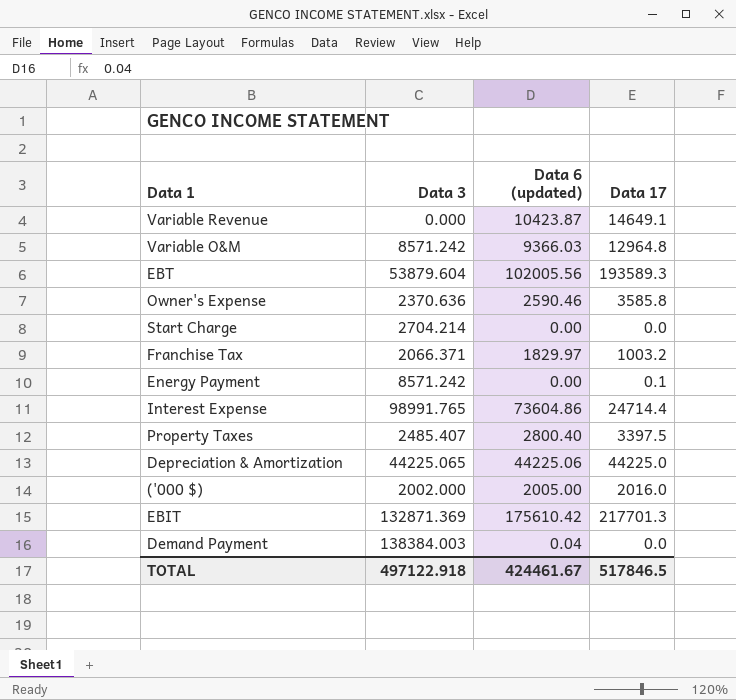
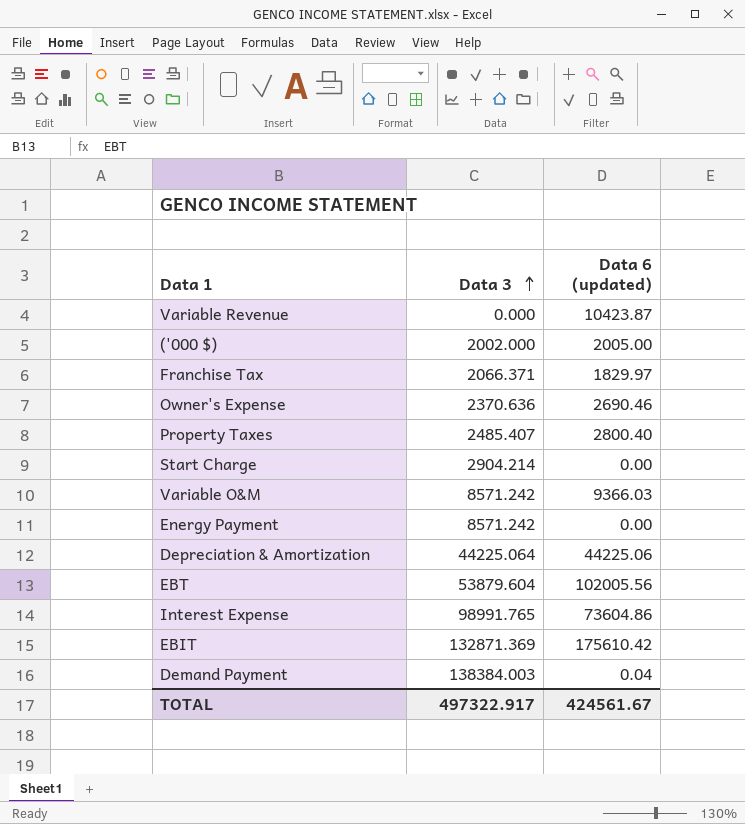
row order: none -> Data 3 ascending
column Data 17 | position: 4 -> none
Owner's Expense | Data 6 (updated): 2590.46 -> 2690.46
Start Charge | Data 3: 2704.214 -> 2904.214
Depreciation & Amortization | Data 3: 44225.065 -> 44225.064
TOTAL | Data 3: 497122.918 -> 497322.917
TOTAL | Data 6 (updated): 424461.67 -> 424561.67

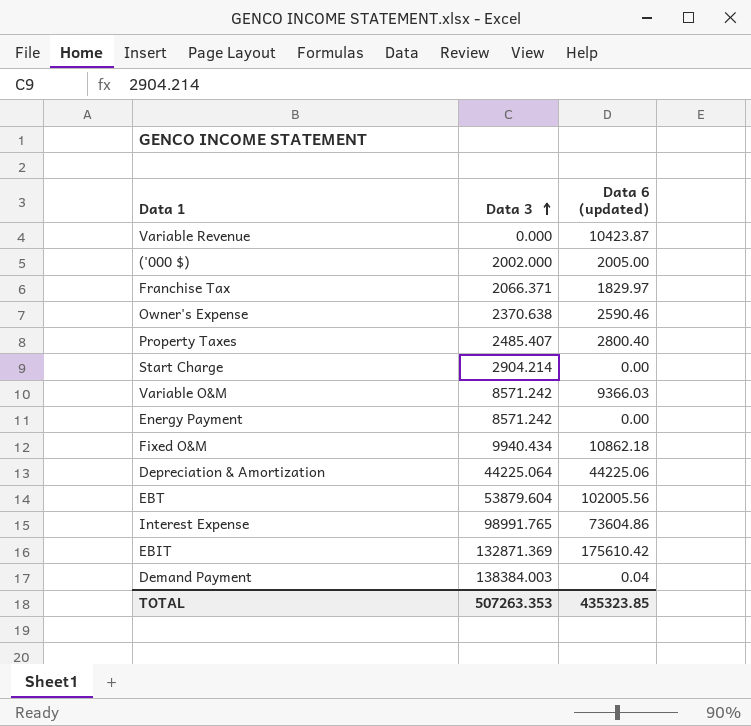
Owner's Expense | Data 3: 2370.636 -> 2370.638
Owner's Expense | Data 6 (updated): 2690.46 -> 2590.46
row Fixed O&M: none -> 9940.434 | 10862.18
TOTAL | Data 3: 497322.917 -> 507263.353
TOTAL | Data 6 (updated): 424561.67 -> 435323.85

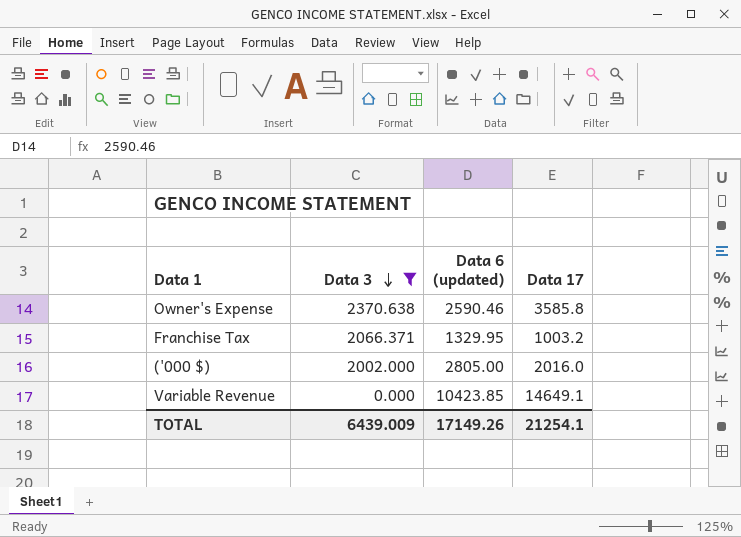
filter: none -> Data 3 <= 2370.638
row order: Data 3 ascending -> Data 3 descending
column Data 17 | position: none -> 4
Franchise Tax | Data 6 (updated): 1829.97 -> 1329.95
('000 $) | Data 6 (updated): 2005.00 -> 2805.00
Variable Revenue | Data 6 (updated): 10423.87 -> 10423.85
TOTAL | Data 3: 507263.353 -> 6439.009
TOTAL | Data 6 (updated): 435323.85 -> 17149.26

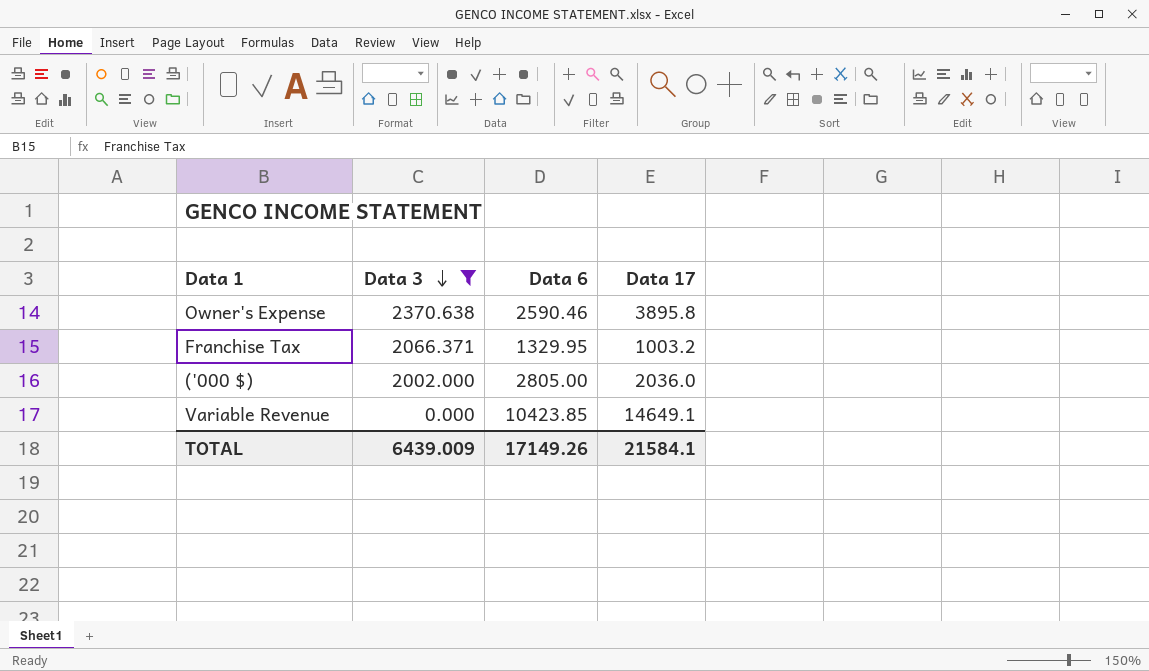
column name: Data 6 (updated) -> Data 6
Owner's Expense | Data 17: 3585.8 -> 3895.8
('000 $) | Data 17: 2016.0 -> 2036.0
TOTAL | Data 17: 21254.1 -> 21584.1

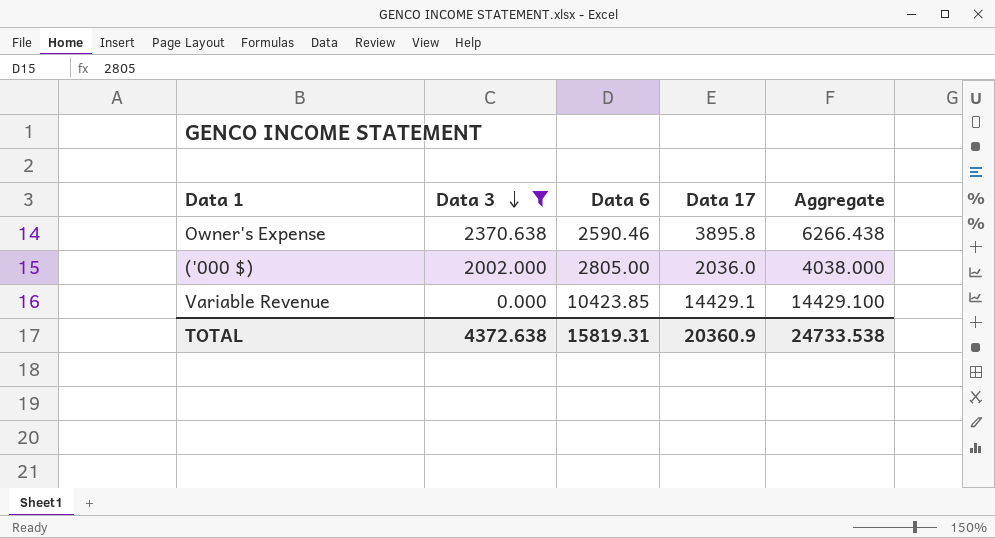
column Aggregate | formula: none -> [Data 3] + [Data 17]
row Franchise Tax: 2066.371 | 1329.95 | 1003.2 -> none
Variable Revenue | Data 17: 14649.1 -> 14429.1
TOTAL | Data 3: 6439.009 -> 4372.638
TOTAL | Data 6: 17149.26 -> 15819.31
TOTAL | Data 17: 21584.1 -> 20360.9

